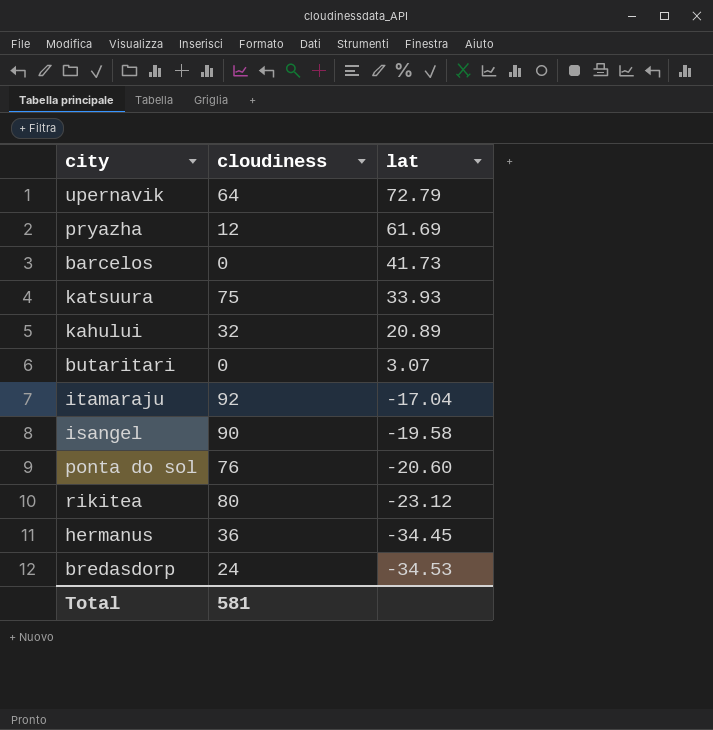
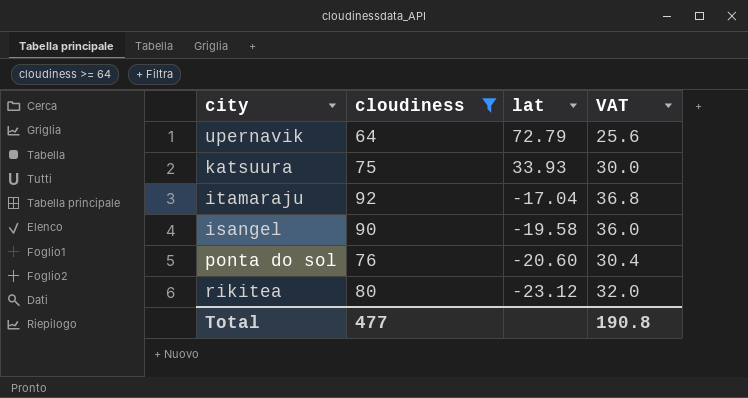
filter: none -> cloudiness >= 64
column VAT | formula: none -> [cloudiness] * 0.4
Total | cloudiness: 581 -> 477

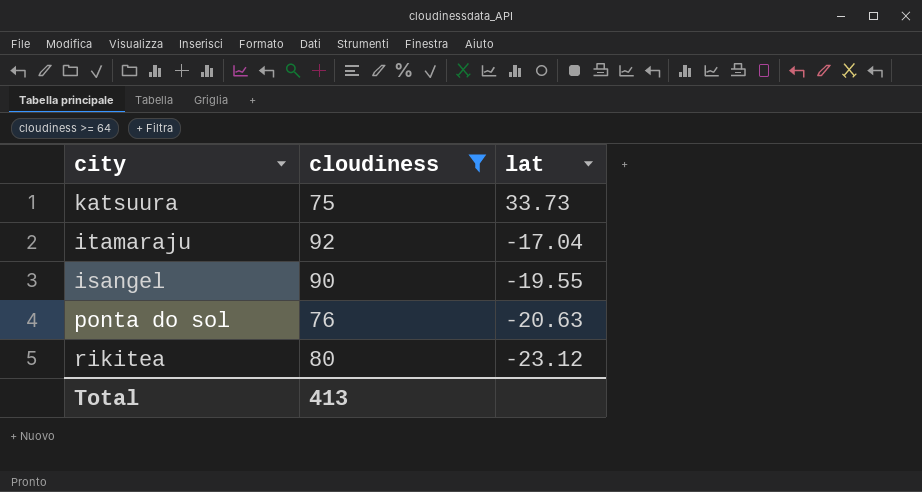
column VAT | formula: [cloudiness] * 0.4 -> none
row upernavik: 64 | 72.79 | 25.6 -> none
katsuura | lat: 33.93 -> 33.73
isangel | lat: -19.58 -> -19.55
ponta do sol | lat: -20.60 -> -20.63
Total | cloudiness: 477 -> 413

